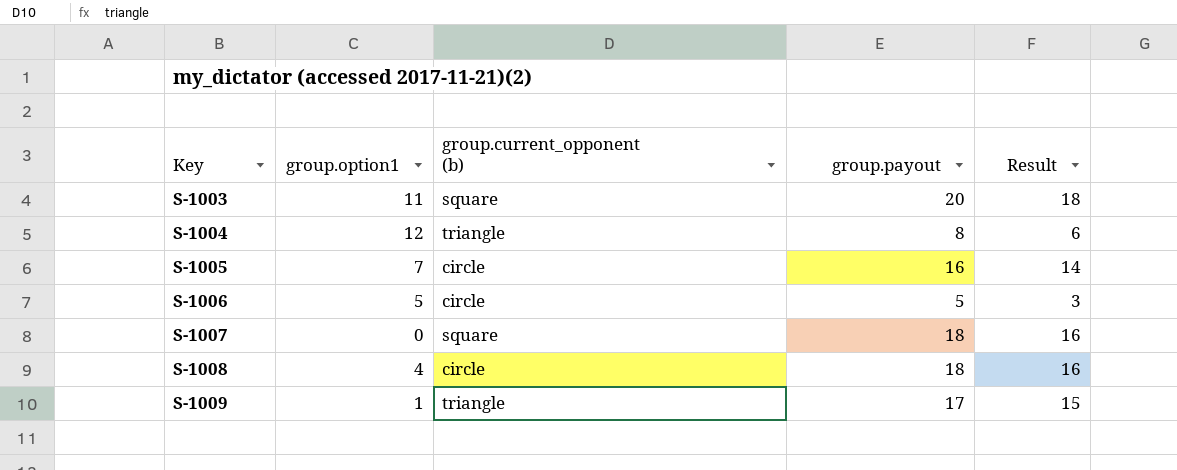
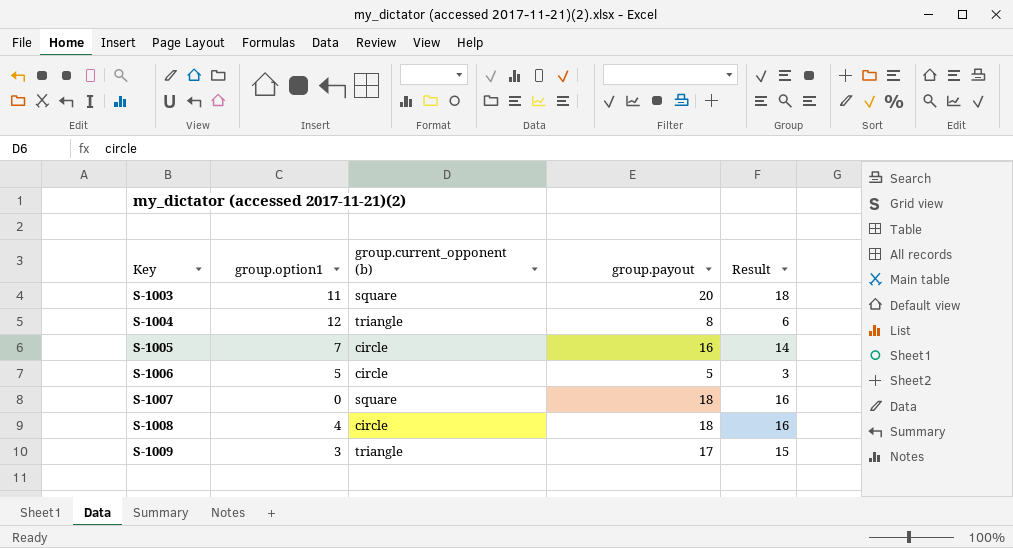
S-1009 | group.option1: 1 -> 3

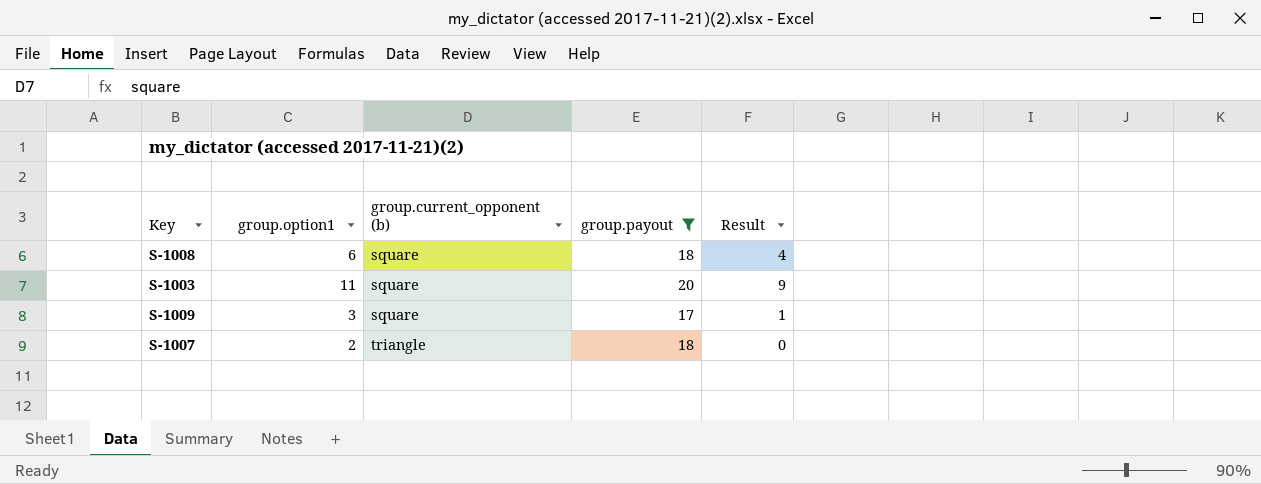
filter: none -> group.payout >= 17
row order: Key ascending -> group.current_opponent (b) ascending
column Result | formula: [group.payout] - 2 -> [group.option1] - 2
S-1008 | group.option1: 4 -> 6
S-1008 | group.current_opponent (b): circle -> square
S-1009 | group.current_opponent (b): triangle -> square
S-1007 | group.option1: 0 -> 2
S-1007 | group.current_opponent (b): square -> triangle

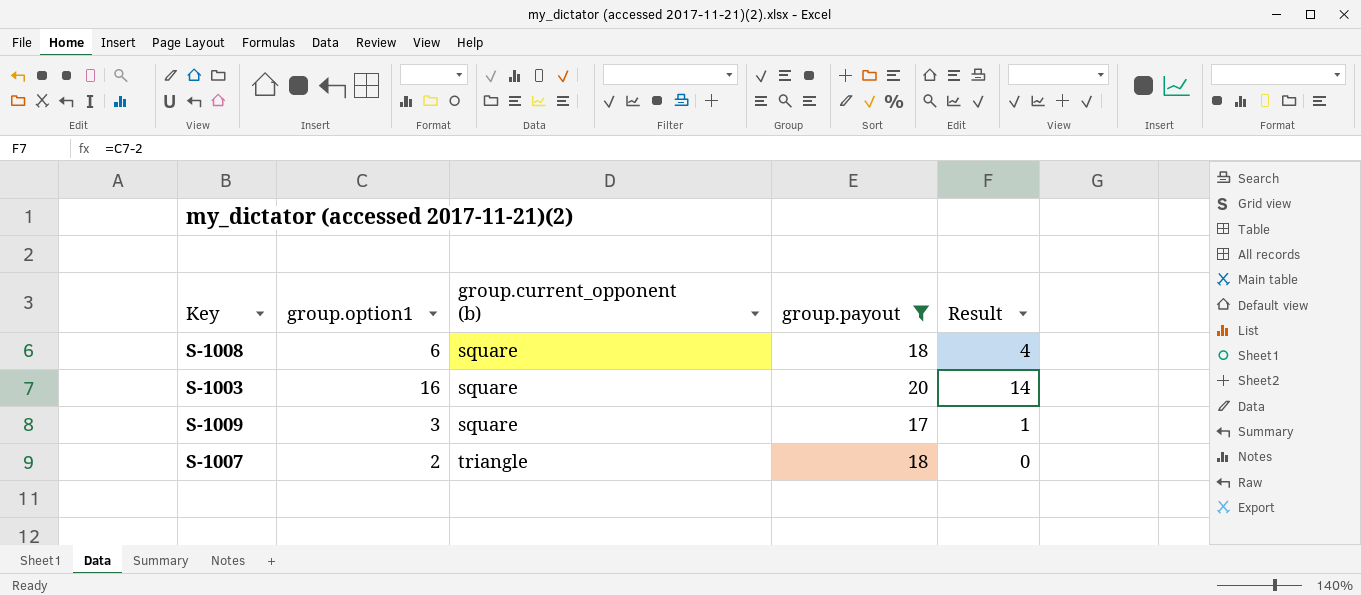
S-1003 | group.option1: 11 -> 16
S-1003 | Result: 9 -> 14

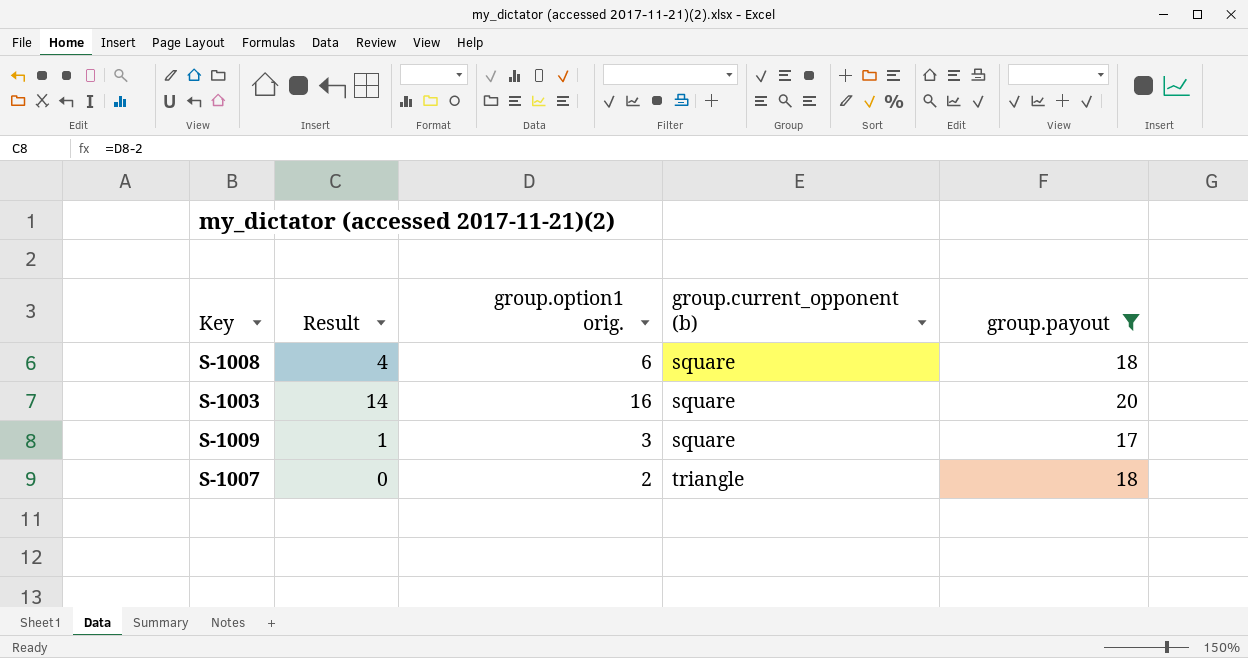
column Result | position: 5 -> 2
column name: group.option1 -> group.option1 orig.

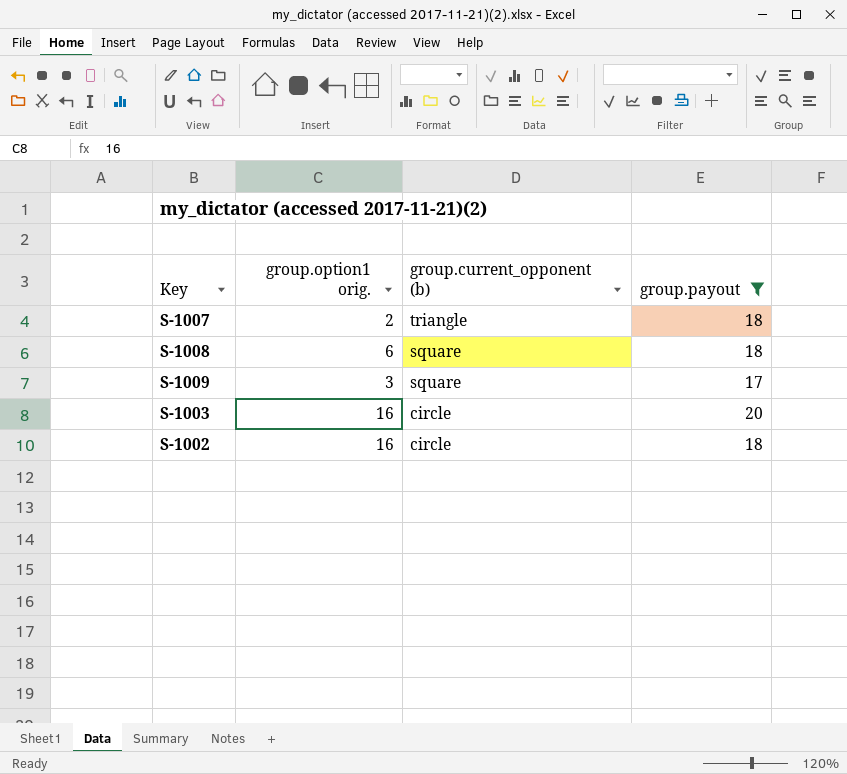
row order: group.current_opponent (b) ascending -> group.current_opponent (b) descending
column Result | formula: [group.option1 orig.] - 2 -> none
S-1003 | group.current_opponent (b): square -> circle
row S-1002: none -> 16 | circle | 18

